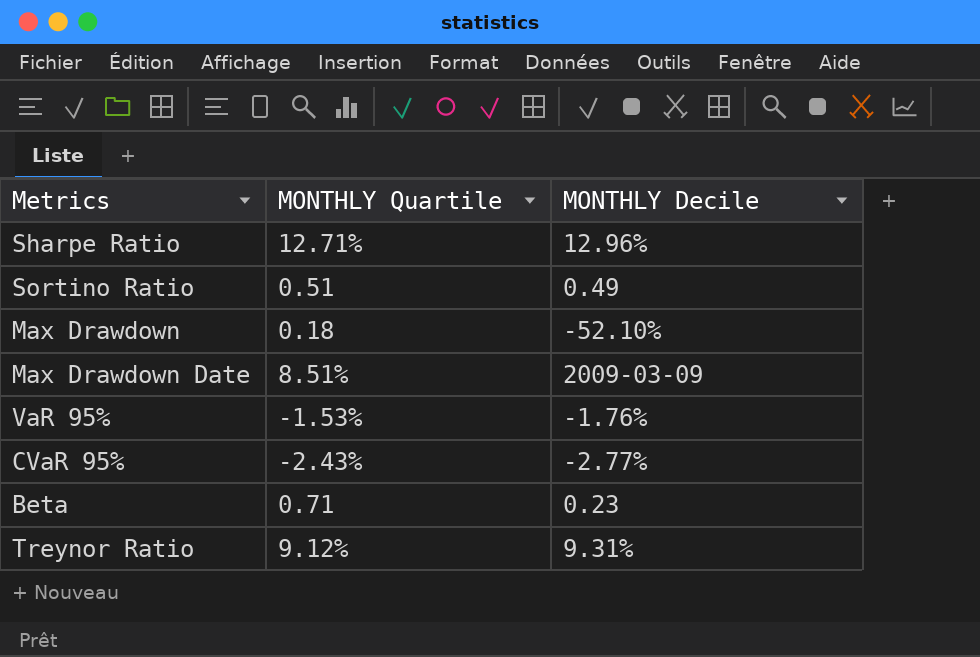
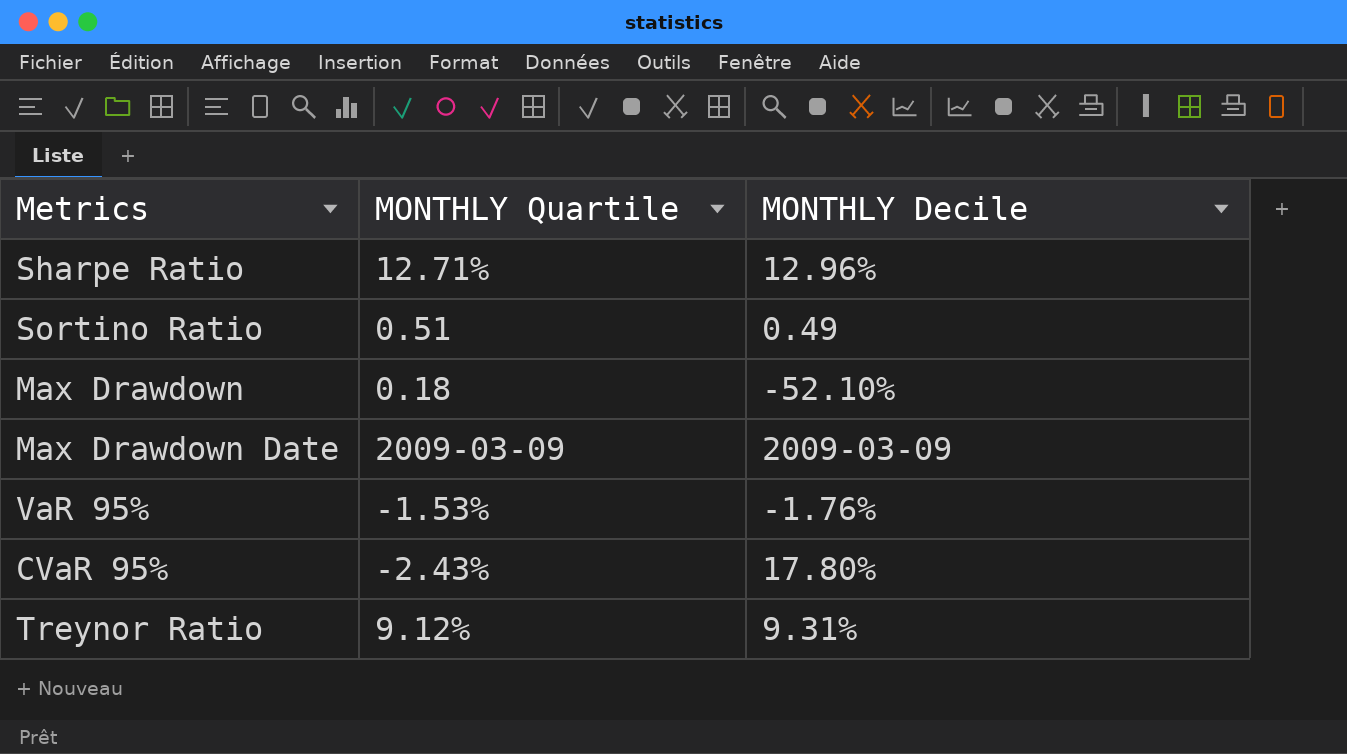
row Beta: 0.71 | 0.23 -> none
Max Drawdown Date | MONTHLY Quartile: 8.51% -> 2009-03-09
CVaR 95% | MONTHLY Decile: -2.77% -> 17.80%

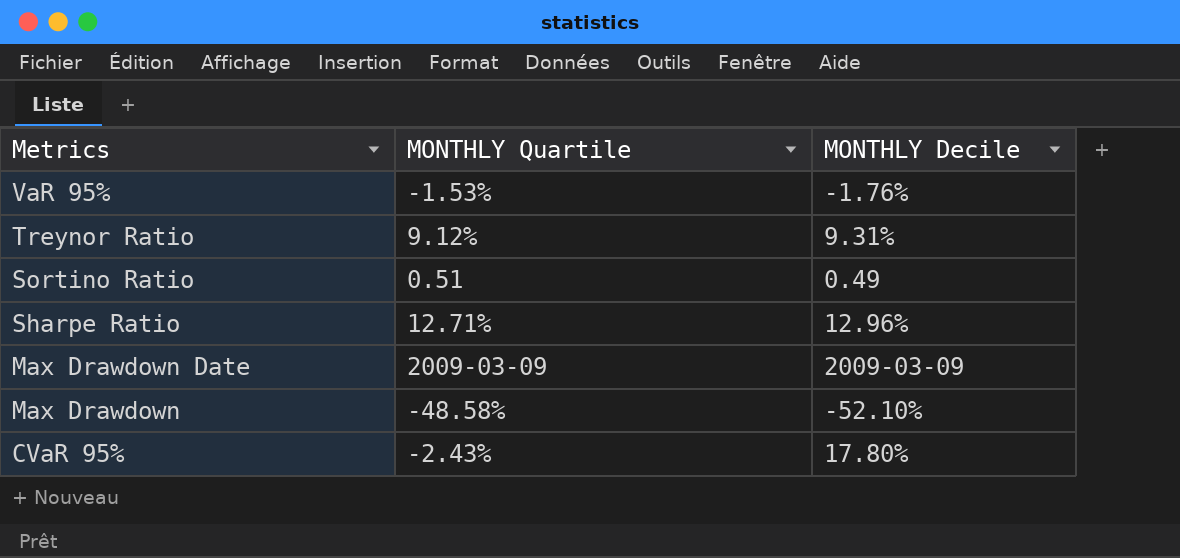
row order: none -> Metrics descending
Max Drawdown | MONTHLY Quartile: 0.18 -> -48.58%

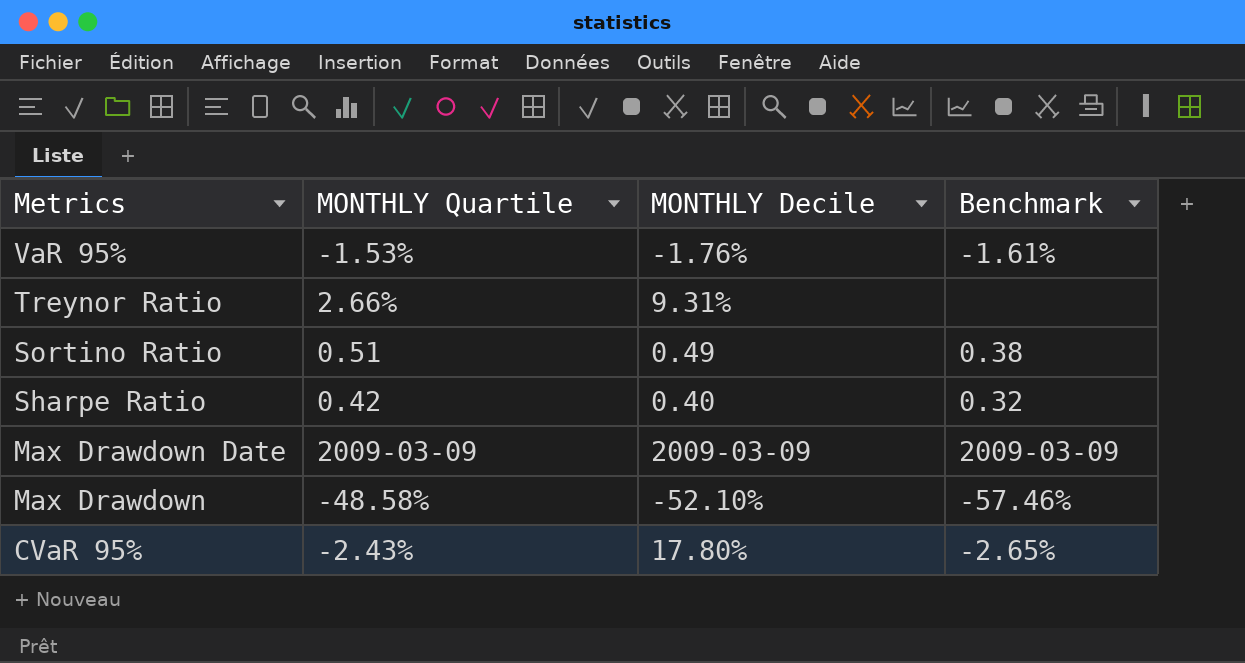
column Benchmark | position: none -> 4
Treynor Ratio | MONTHLY Quartile: 9.12% -> 2.66%
Sharpe Ratio | MONTHLY Quartile: 12.71% -> 0.42
Sharpe Ratio | MONTHLY Decile: 12.96% -> 0.40

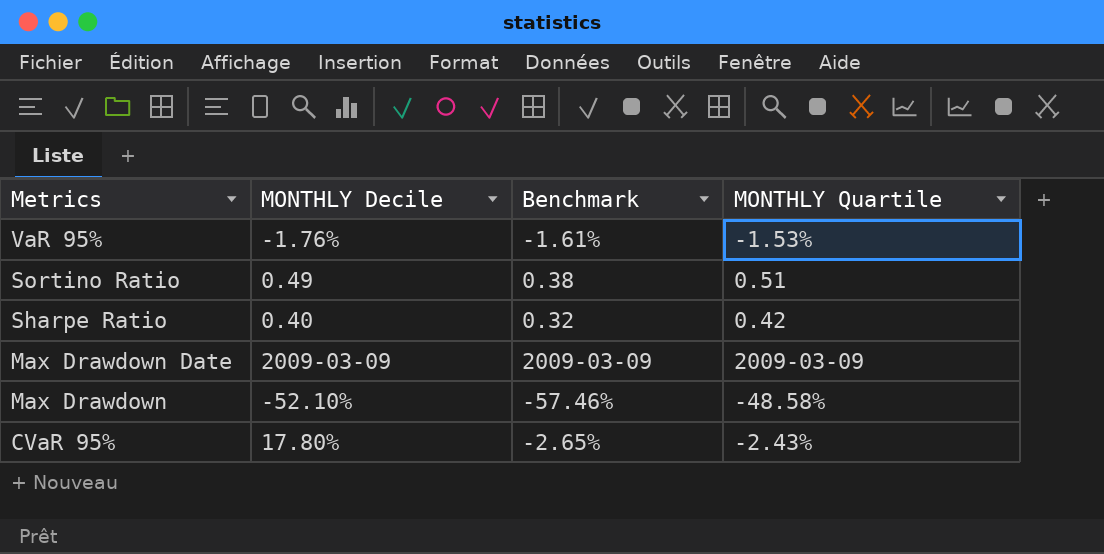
column MONTHLY Quartile | position: 2 -> 4
row Treynor Ratio: 2.66% | 9.31% | none -> none

